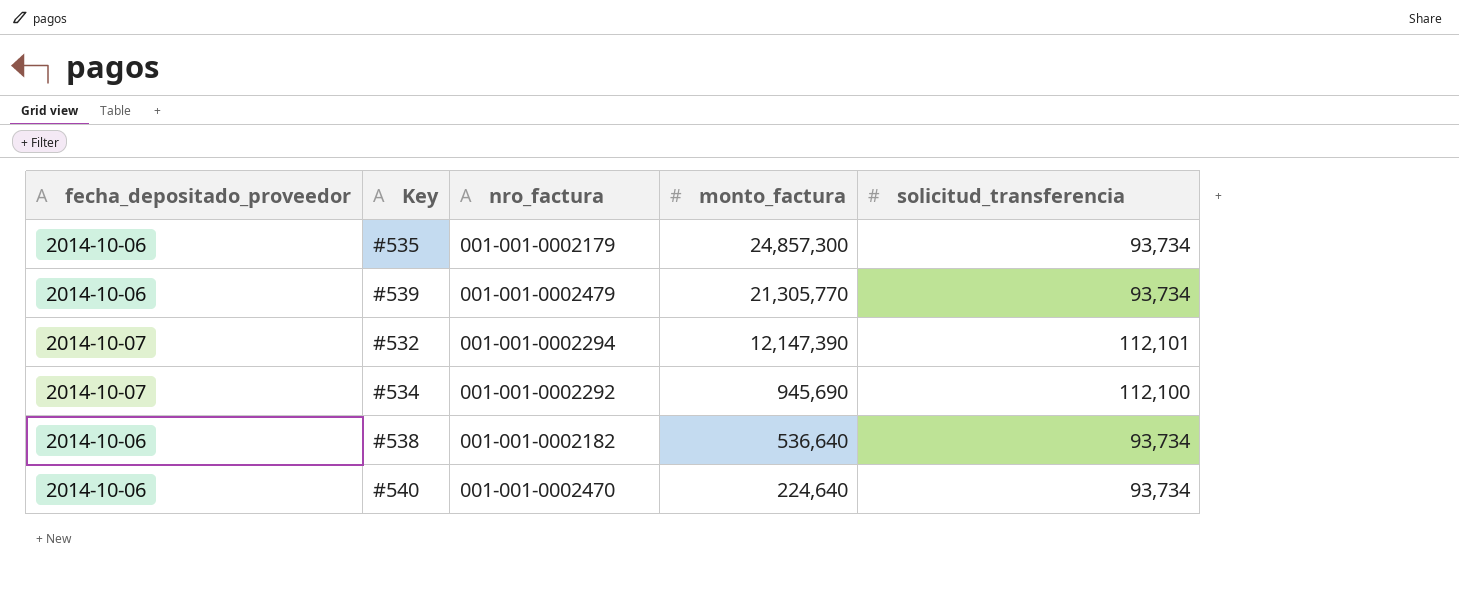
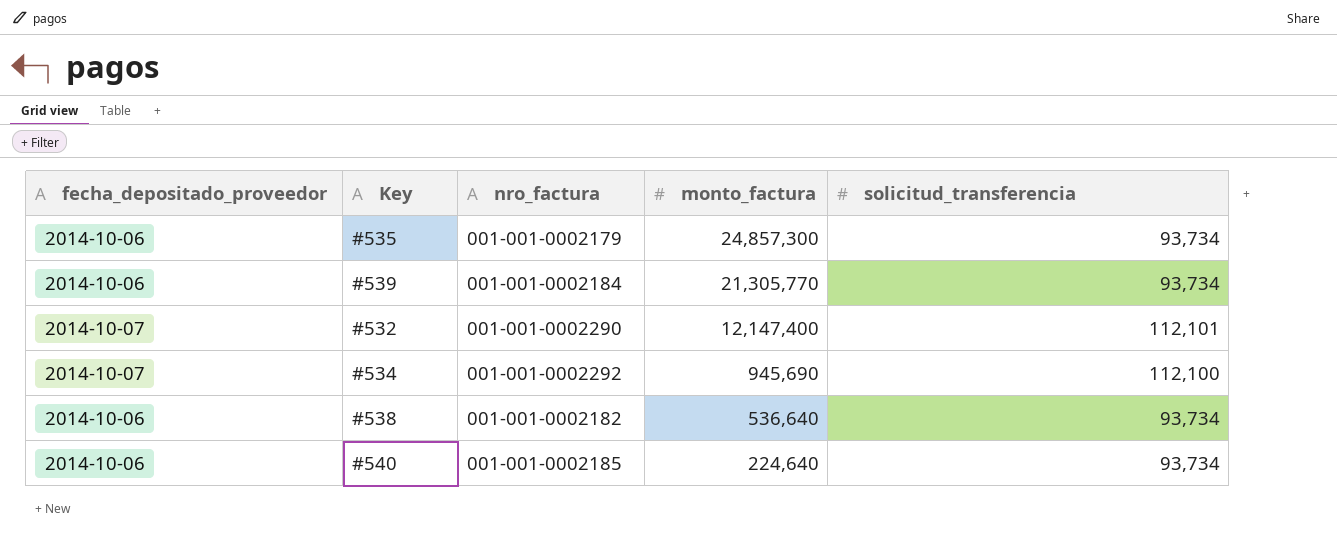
#539 | nro_factura: 001-001-0002479 -> 001-001-0002184
#532 | nro_factura: 001-001-0002294 -> 001-001-0002290
#532 | monto_factura: 12,147,390 -> 12,147,400
#540 | nro_factura: 001-001-0002470 -> 001-001-0002185

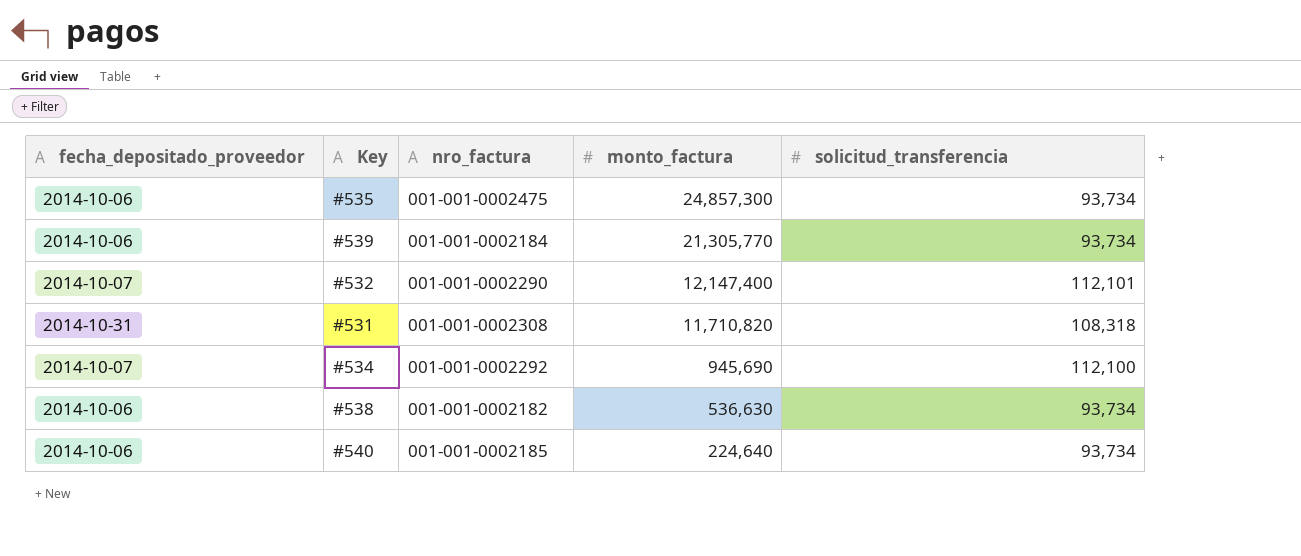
#535 | nro_factura: 001-001-0002179 -> 001-001-0002475
row #531: none -> 2014-10-31 | 001-001-0002308 | 11,710,820 | 108,318
#538 | monto_factura: 536,640 -> 536,630

